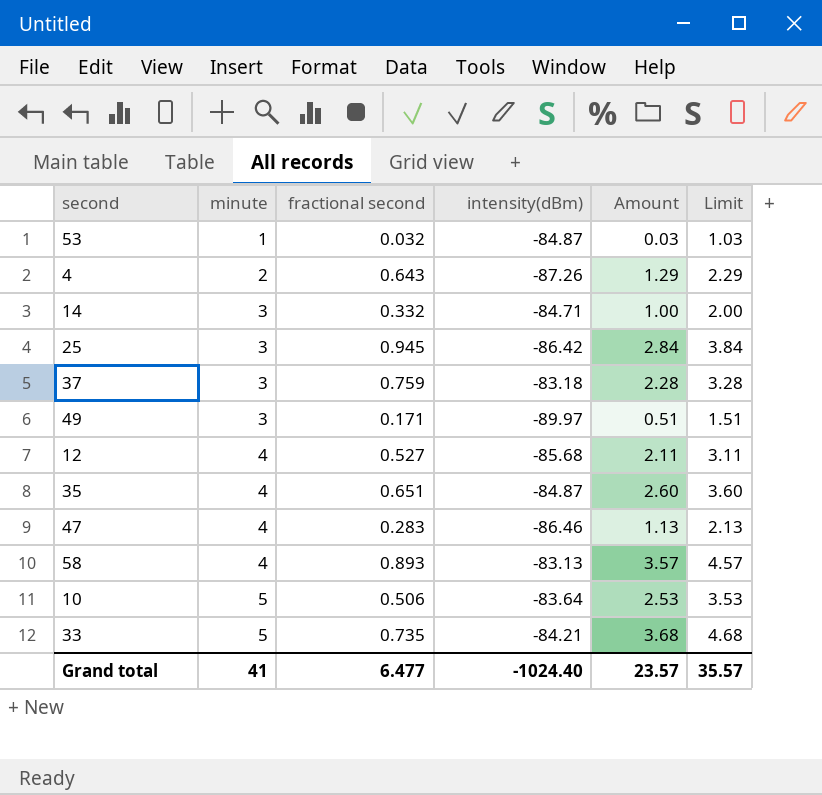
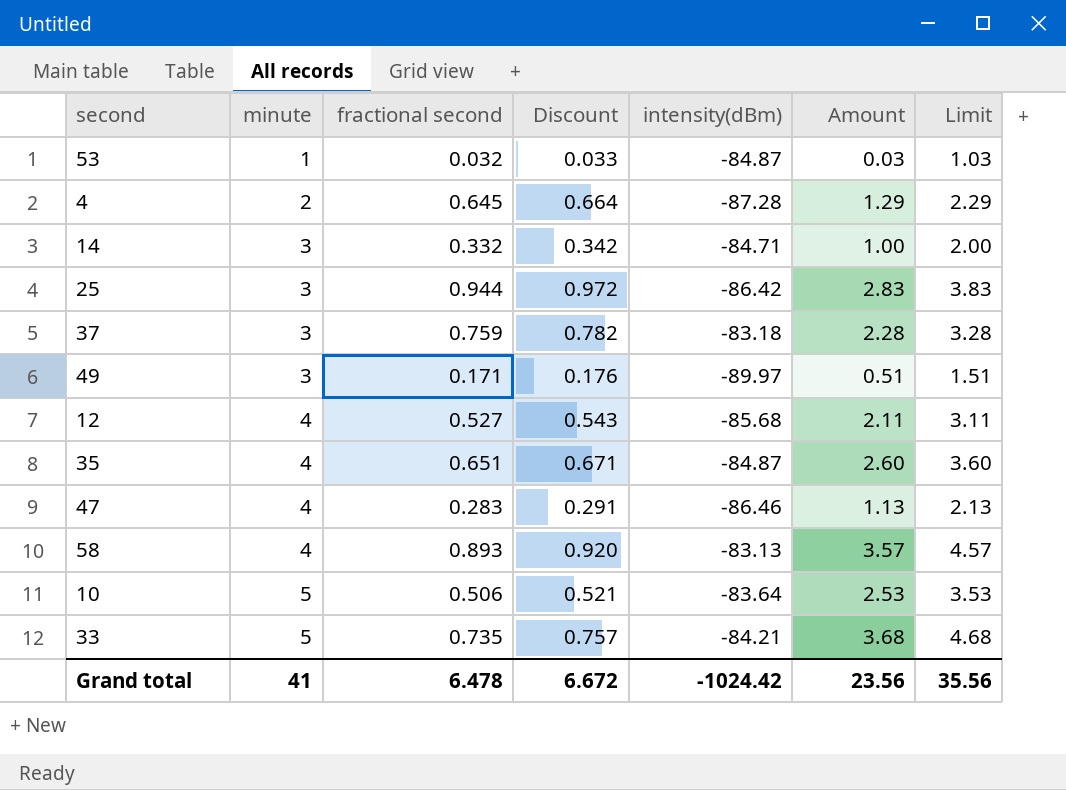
column Discount | formula: none -> [fractional second] * 1.03
4 | fractional second: 0.643 -> 0.645
4 | intensity(dBm): -87.26 -> -87.28
25 | fractional second: 0.945 -> 0.944
25 | Amount: 2.84 -> 2.83
25 | Limit: 3.84 -> 3.83
Grand total | fractional second: 6.477 -> 6.478
Grand total | intensity(dBm): -1024.40 -> -1024.42
Grand total | Amount: 23.57 -> 23.56
Grand total | Limit: 35.57 -> 35.56

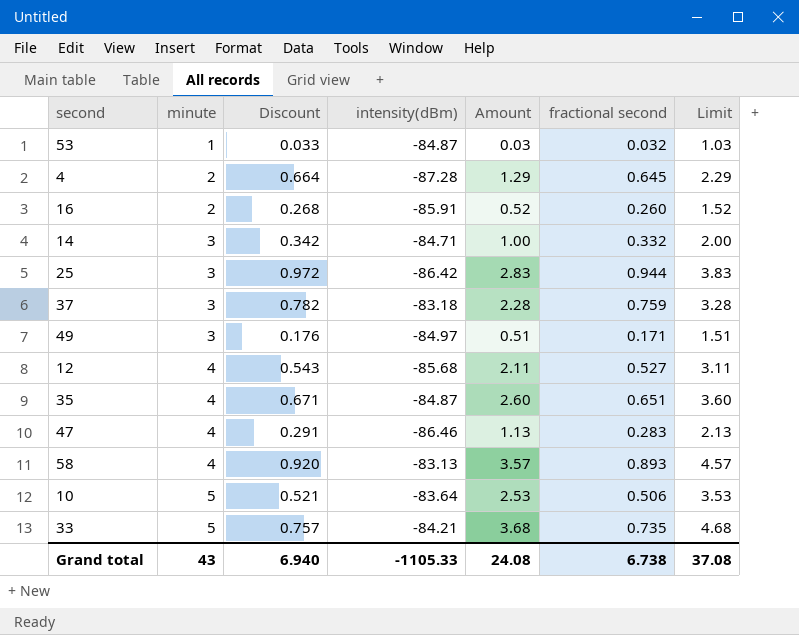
column fractional second | position: 3 -> 6
row 16: none -> 2 | 0.268 | -85.91 | 0.52 | 0.260 | 1.52
49 | intensity(dBm): -89.97 -> -84.97
Grand total | minute: 41 -> 43
Grand total | Discount: 6.672 -> 6.940
Grand total | intensity(dBm): -1024.42 -> -1105.33
Grand total | Amount: 23.56 -> 24.08
Grand total | fractional second: 6.478 -> 6.738
Grand total | Limit: 35.56 -> 37.08

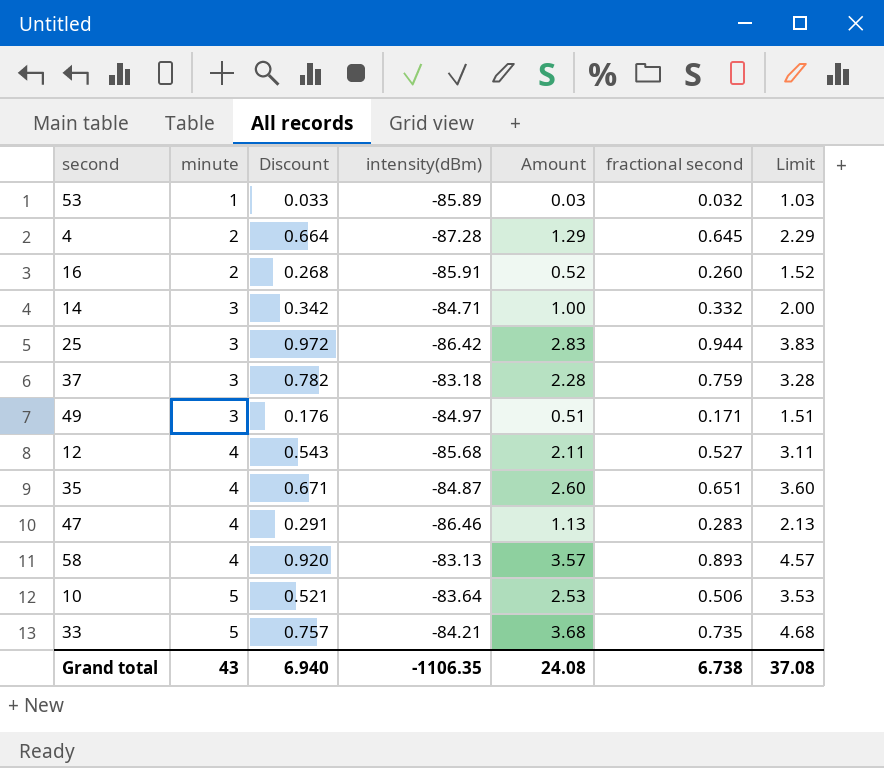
53 | intensity(dBm): -84.87 -> -85.89
Grand total | intensity(dBm): -1105.33 -> -1106.35

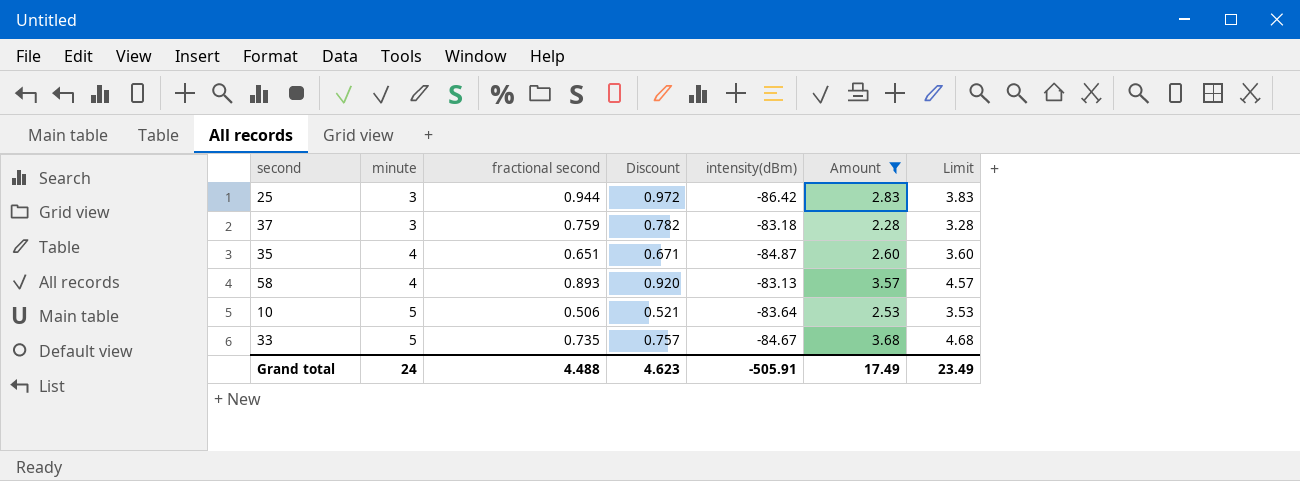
filter: none -> Amount >= 2.28
column fractional second | position: 6 -> 3
33 | intensity(dBm): -84.21 -> -84.67
Grand total | minute: 43 -> 24
Grand total | fractional second: 6.738 -> 4.488
Grand total | Discount: 6.940 -> 4.623
Grand total | intensity(dBm): -1106.35 -> -505.91
Grand total | Amount: 24.08 -> 17.49
Grand total | Limit: 37.08 -> 23.49

